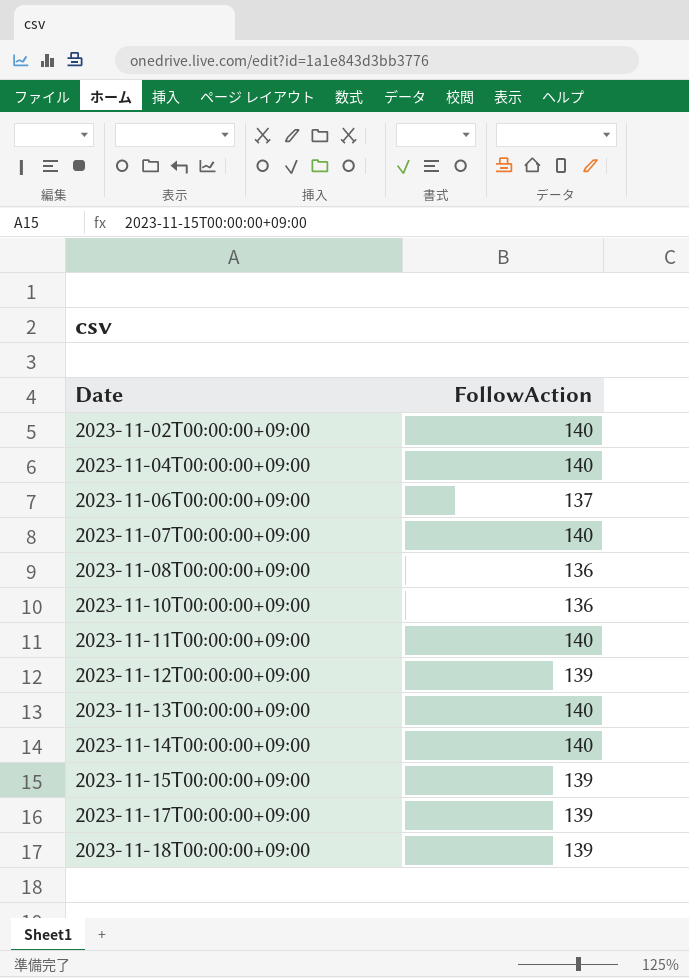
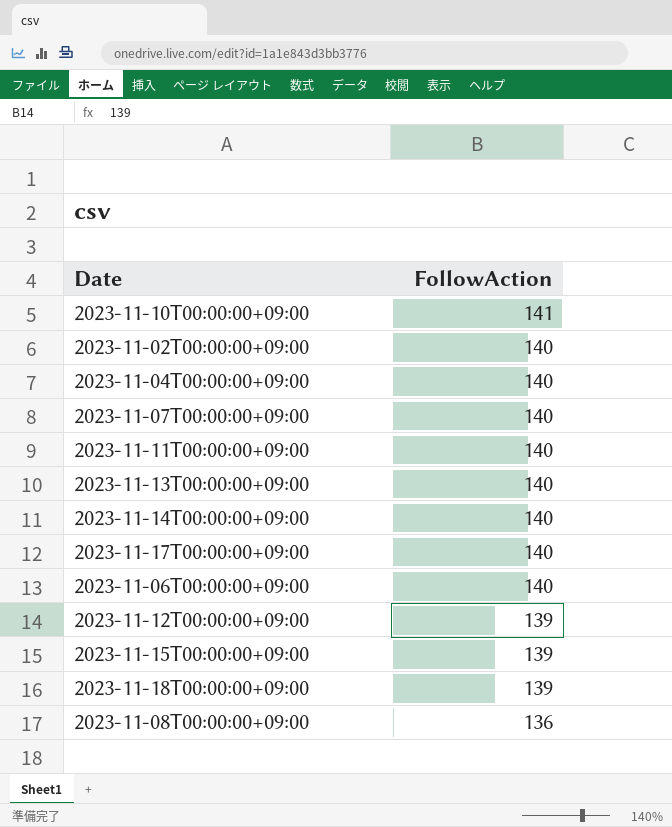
row order: Date ascending -> FollowAction descending
2023-11-10T00:00:00+09:00 | FollowAction: 136 -> 141
2023-11-17T00:00:00+09:00 | FollowAction: 139 -> 140
2023-11-06T00:00:00+09:00 | FollowAction: 137 -> 140

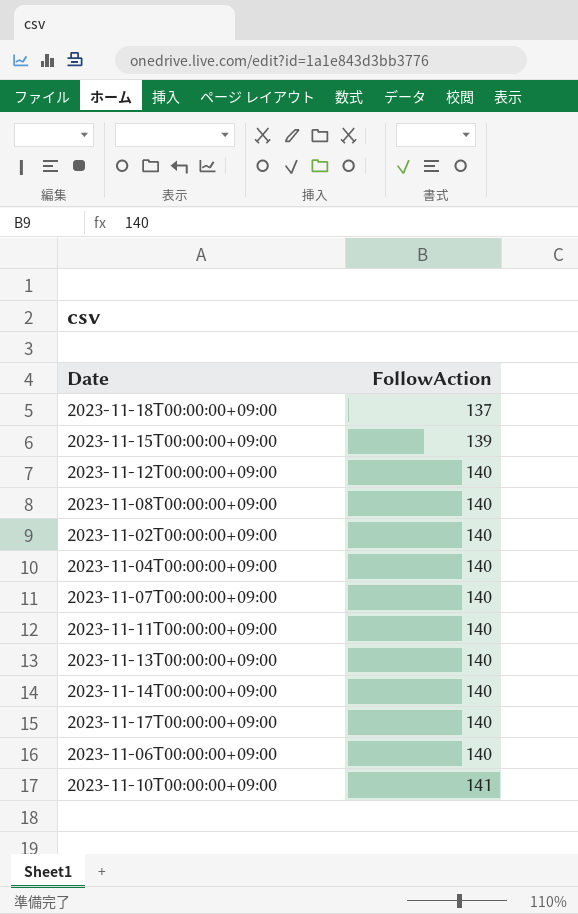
row order: FollowAction descending -> FollowAction ascending
2023-11-18T00:00:00+09:00 | FollowAction: 139 -> 137
2023-11-12T00:00:00+09:00 | FollowAction: 139 -> 140
2023-11-08T00:00:00+09:00 | FollowAction: 136 -> 140

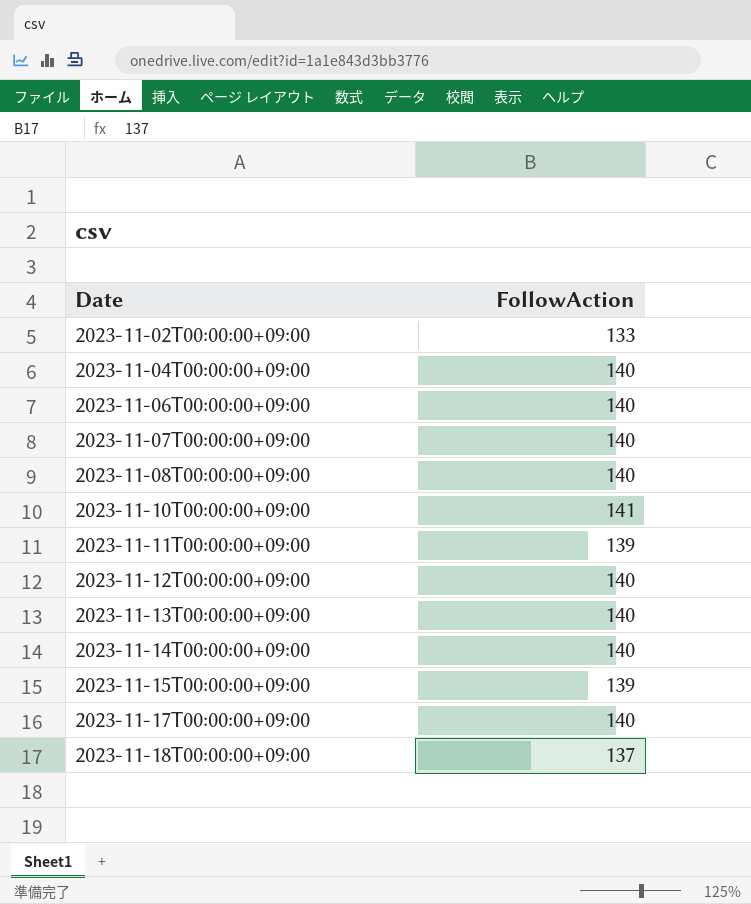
row order: FollowAction ascending -> Date ascending
2023-11-02T00:00:00+09:00 | FollowAction: 140 -> 133
2023-11-11T00:00:00+09:00 | FollowAction: 140 -> 139

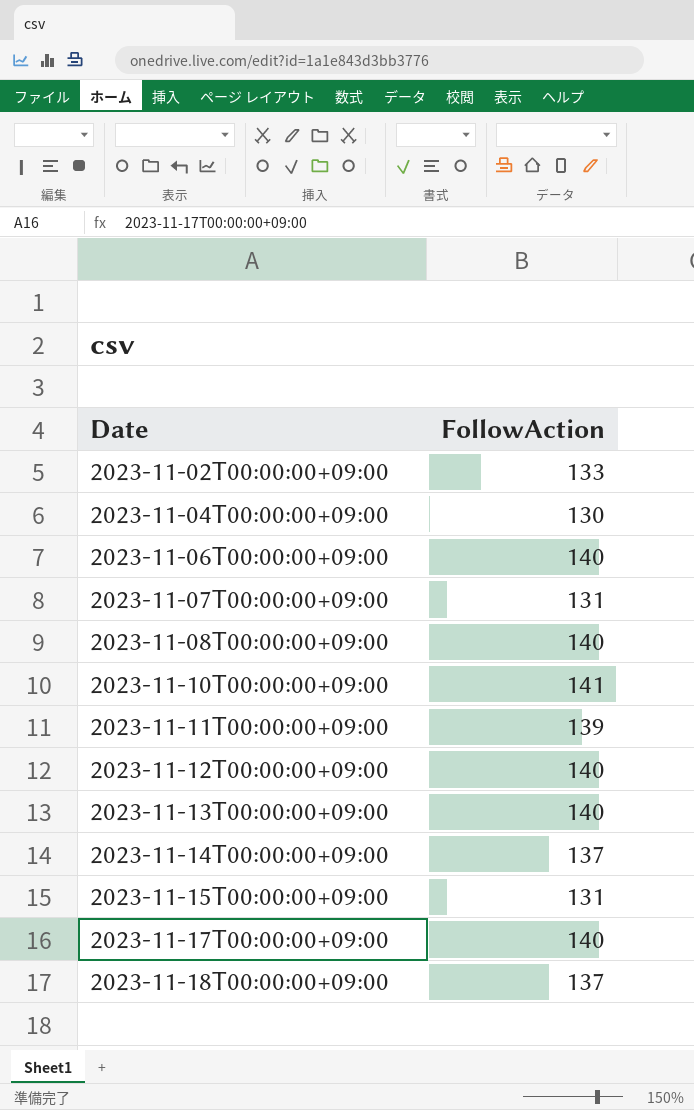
2023-11-04T00:00:00+09:00 | FollowAction: 140 -> 130
2023-11-07T00:00:00+09:00 | FollowAction: 140 -> 131
2023-11-14T00:00:00+09:00 | FollowAction: 140 -> 137
2023-11-15T00:00:00+09:00 | FollowAction: 139 -> 131

